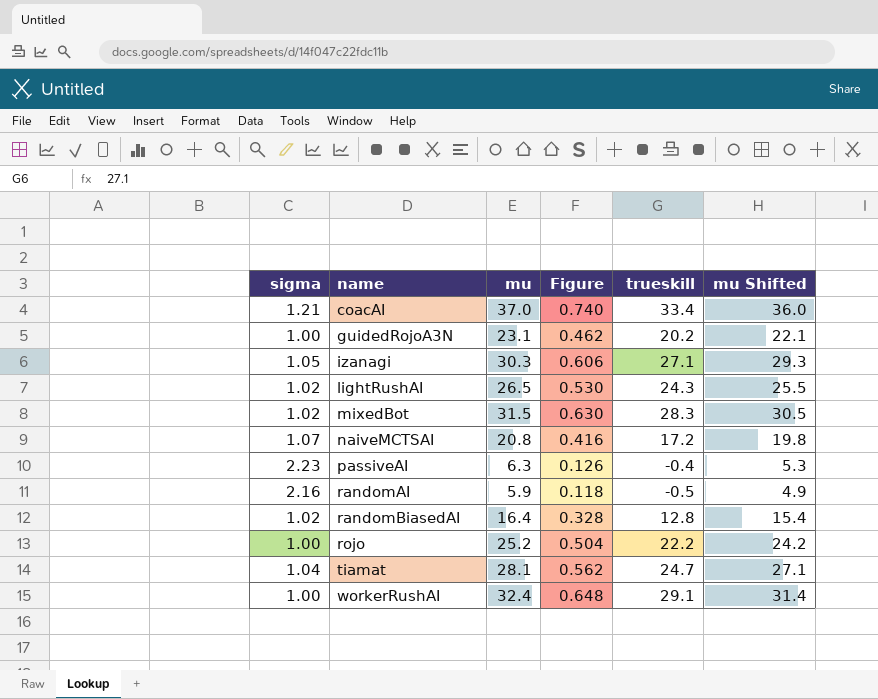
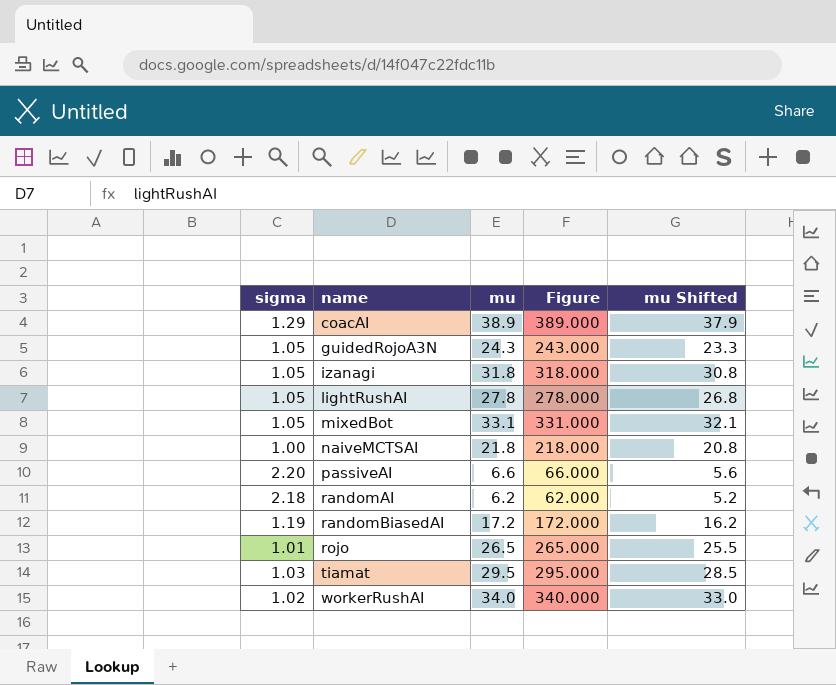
column trueskill | position: 5 -> none
column Figure | formula: [mu] * 0.02 -> [mu] * 10
coacAI | sigma: 1.21 -> 1.29
coacAI | mu: 37.0 -> 38.9
coacAI | mu Shifted: 36.0 -> 37.9
guidedRojoA3N | sigma: 1.00 -> 1.05
guidedRojoA3N | mu: 23.1 -> 24.3
guidedRojoA3N | mu Shifted: 22.1 -> 23.3
izanagi | mu: 30.3 -> 31.8
izanagi | mu Shifted: 29.3 -> 30.8
lightRushAI | sigma: 1.02 -> 1.05
lightRushAI | mu: 26.5 -> 27.8
lightRushAI | mu Shifted: 25.5 -> 26.8
mixedBot | sigma: 1.02 -> 1.05
mixedBot | mu: 31.5 -> 33.1
mixedBot | mu Shifted: 30.5 -> 32.1
naiveMCTSAI | sigma: 1.07 -> 1.00
naiveMCTSAI | mu: 20.8 -> 21.8
naiveMCTSAI | mu Shifted: 19.8 -> 20.8
passiveAI | sigma: 2.23 -> 2.20
passiveAI | mu: 6.3 -> 6.6
passiveAI | mu Shifted: 5.3 -> 5.6
randomAI | sigma: 2.16 -> 2.18
randomAI | mu: 5.9 -> 6.2
randomAI | mu Shifted: 4.9 -> 5.2
randomBiasedAI | sigma: 1.02 -> 1.19
randomBiasedAI | mu: 16.4 -> 17.2
randomBiasedAI | mu Shifted: 15.4 -> 16.2
rojo | sigma: 1.00 -> 1.01
rojo | mu: 25.2 -> 26.5
rojo | mu Shifted: 24.2 -> 25.5
tiamat | sigma: 1.04 -> 1.03
tiamat | mu: 28.1 -> 29.5
tiamat | mu Shifted: 27.1 -> 28.5
workerRushAI | sigma: 1.00 -> 1.02
workerRushAI | mu: 32.4 -> 34.0
workerRushAI | mu Shifted: 31.4 -> 33.0

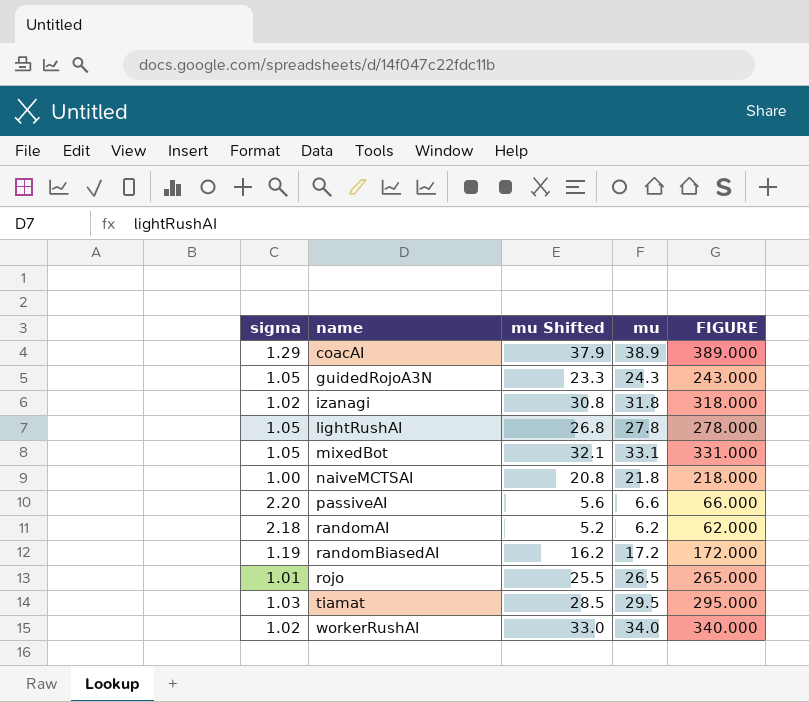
column mu Shifted | position: 5 -> 3
column name: Figure -> FIGURE
izanagi | sigma: 1.05 -> 1.02

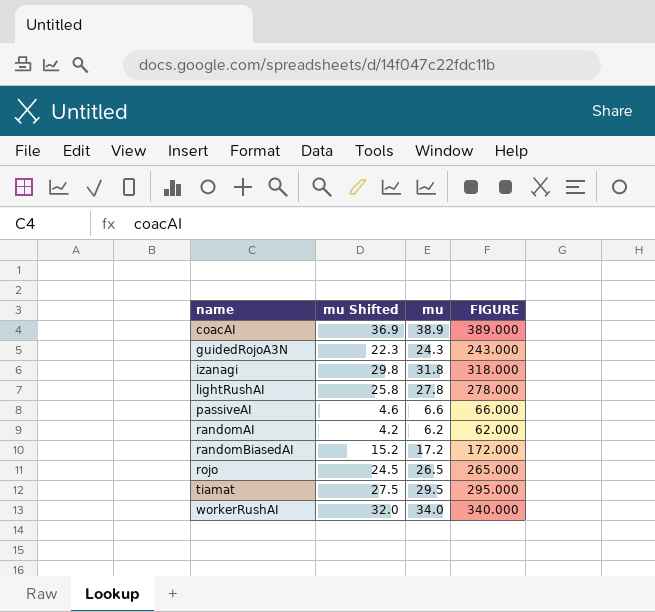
column sigma | position: 1 -> none
column mu Shifted | formula: [mu] - 1 -> [mu] - 2
row mixedBot: 1.05 | 32.1 | 33.1 | 331.000 -> none
row naiveMCTSAI: 1.00 | 20.8 | 21.8 | 218.000 -> none

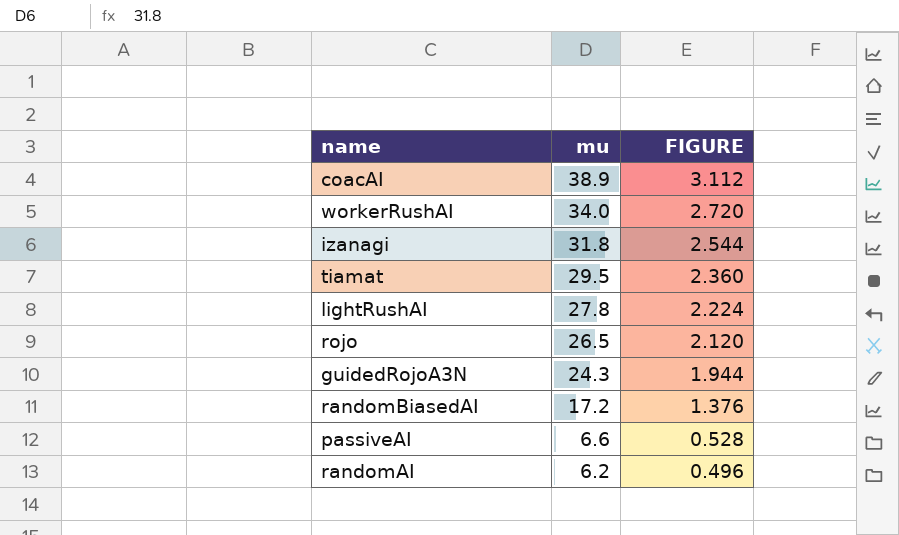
row order: name ascending -> mu descending
column mu Shifted | formula: [mu] - 2 -> none
column FIGURE | formula: [mu] * 10 -> [mu] * 0.08

